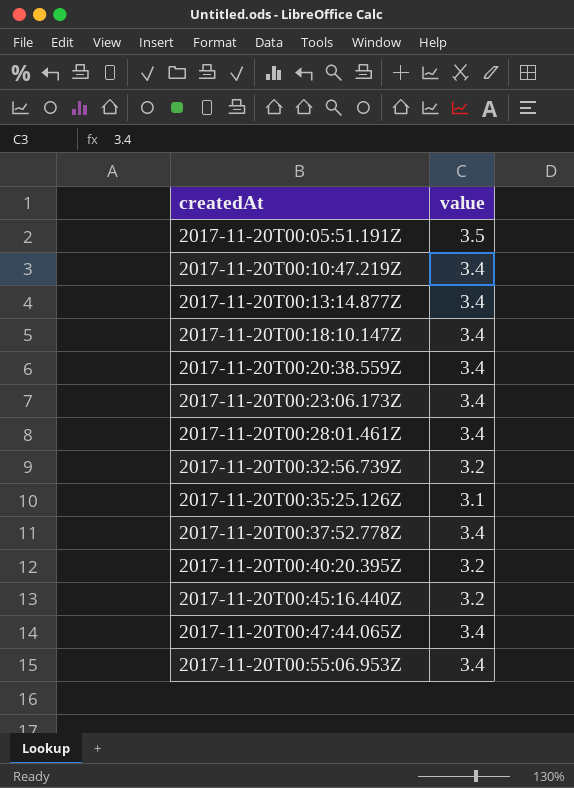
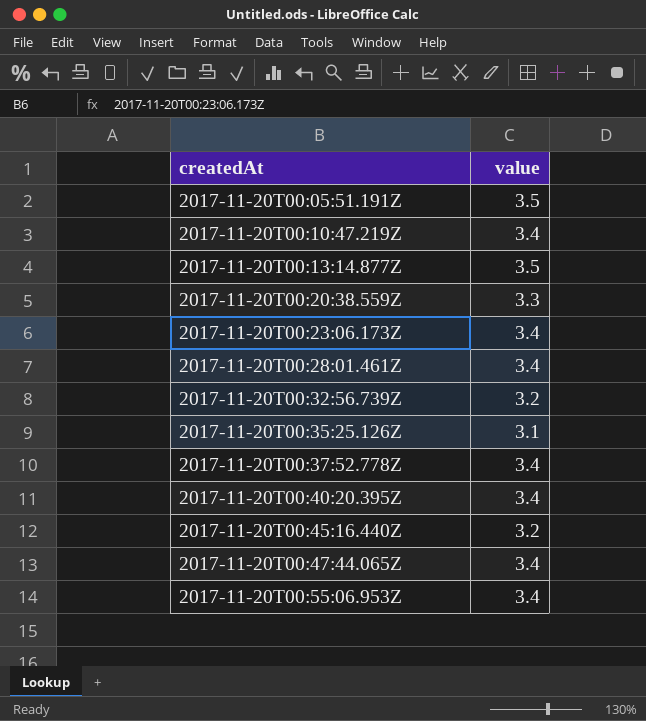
row 2017-11-20T00:18:10.147Z: 3.4 -> none
2017-11-20T00:13:14.877Z | value: 3.4 -> 3.5
2017-11-20T00:20:38.559Z | value: 3.4 -> 3.3
2017-11-20T00:40:20.395Z | value: 3.2 -> 3.4

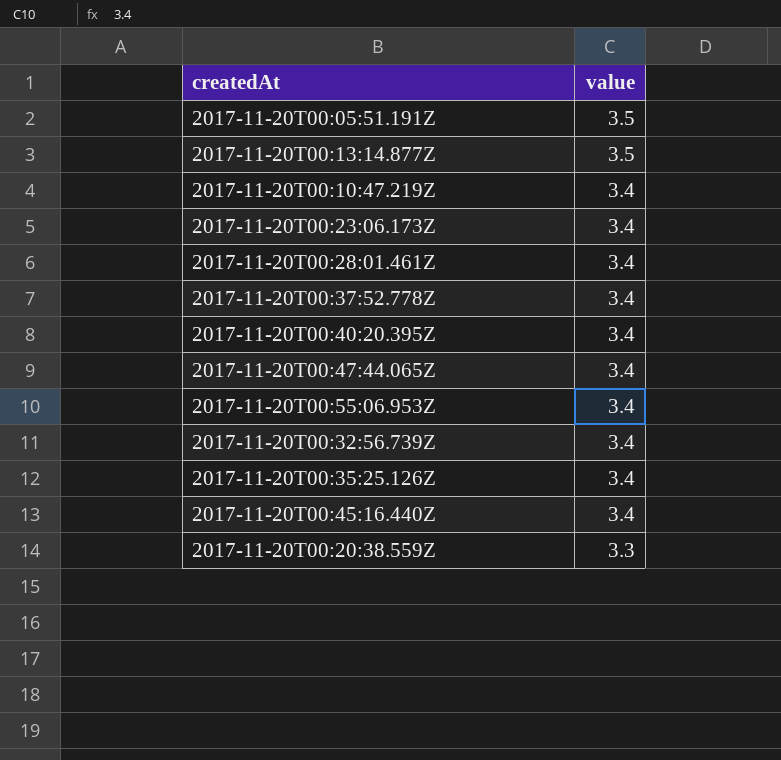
row order: createdAt ascending -> value descending
2017-11-20T00:32:56.739Z | value: 3.2 -> 3.4
2017-11-20T00:35:25.126Z | value: 3.1 -> 3.4
2017-11-20T00:45:16.440Z | value: 3.2 -> 3.4

